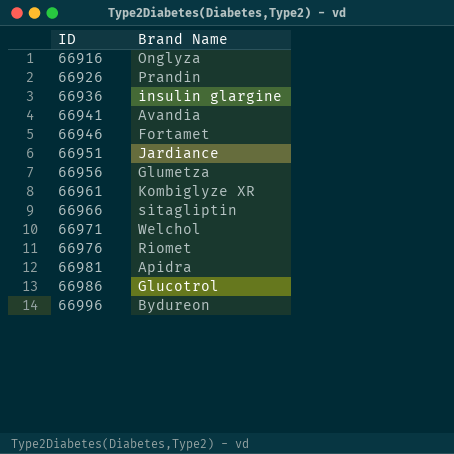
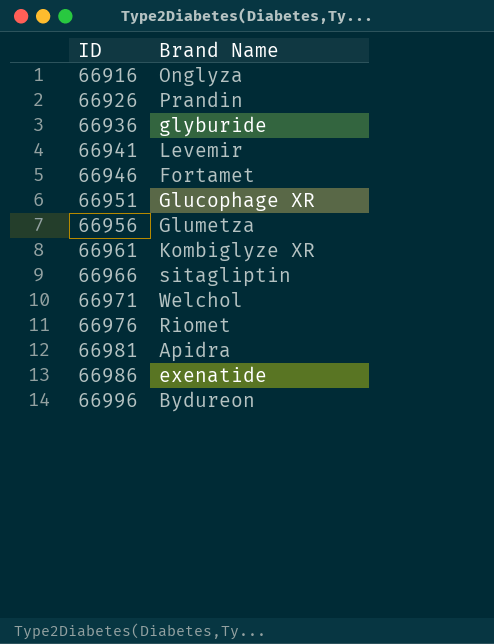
66936 | Brand Name: insulin glargine -> glyburide
66941 | Brand Name: Avandia -> Levemir
66951 | Brand Name: Jardiance -> Glucophage XR
66986 | Brand Name: Glucotrol -> exenatide

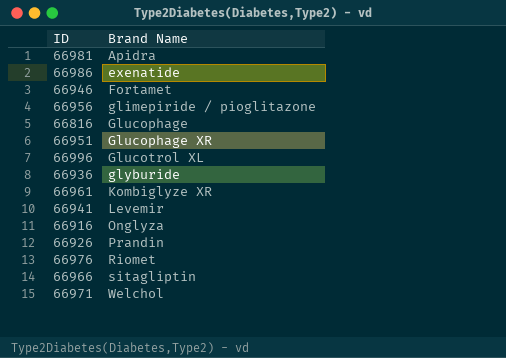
row order: ID ascending -> Brand Name ascending
66956 | Brand Name: Glumetza -> glimepiride / pioglitazone
row 66816: none -> Glucophage
66996 | Brand Name: Bydureon -> Glucotrol XL

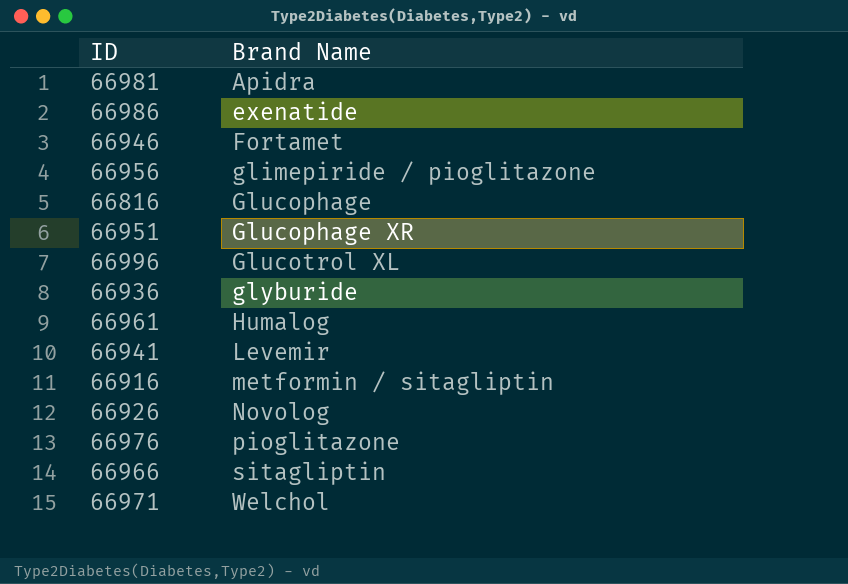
66961 | Brand Name: Kombiglyze XR -> Humalog
66916 | Brand Name: Onglyza -> metformin / sitagliptin
66926 | Brand Name: Prandin -> Novolog
66976 | Brand Name: Riomet -> pioglitazone

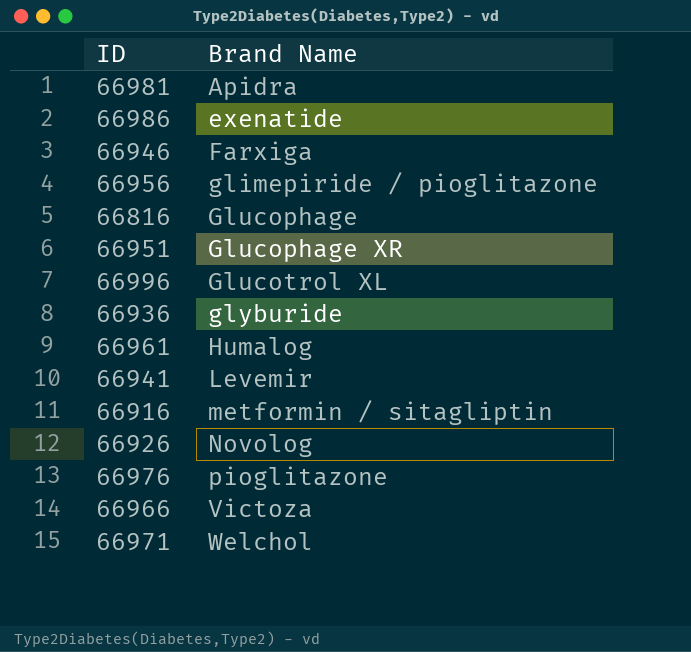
66946 | Brand Name: Fortamet -> Farxiga
66966 | Brand Name: sitagliptin -> Victoza

